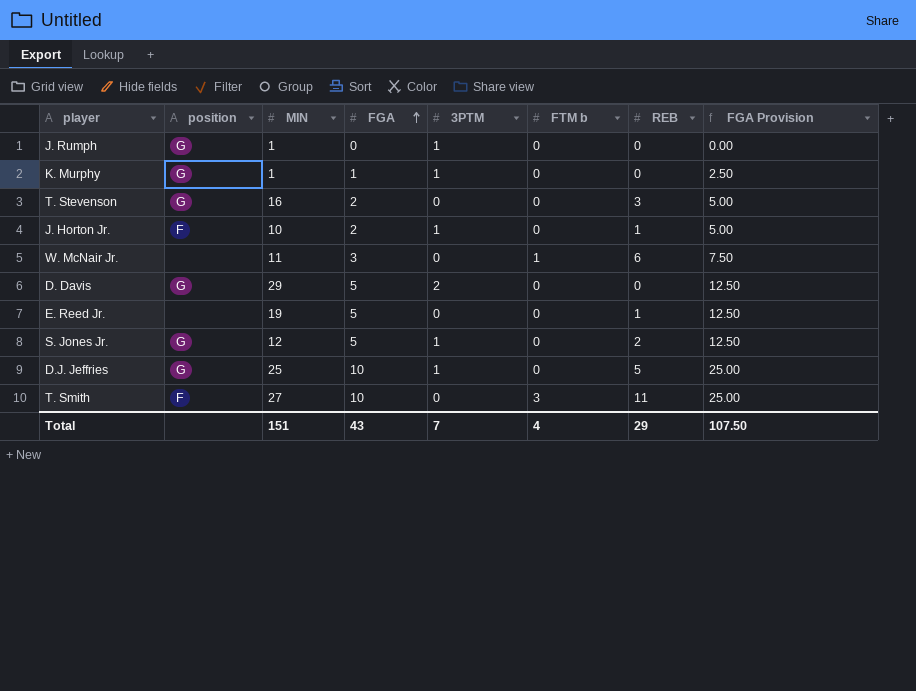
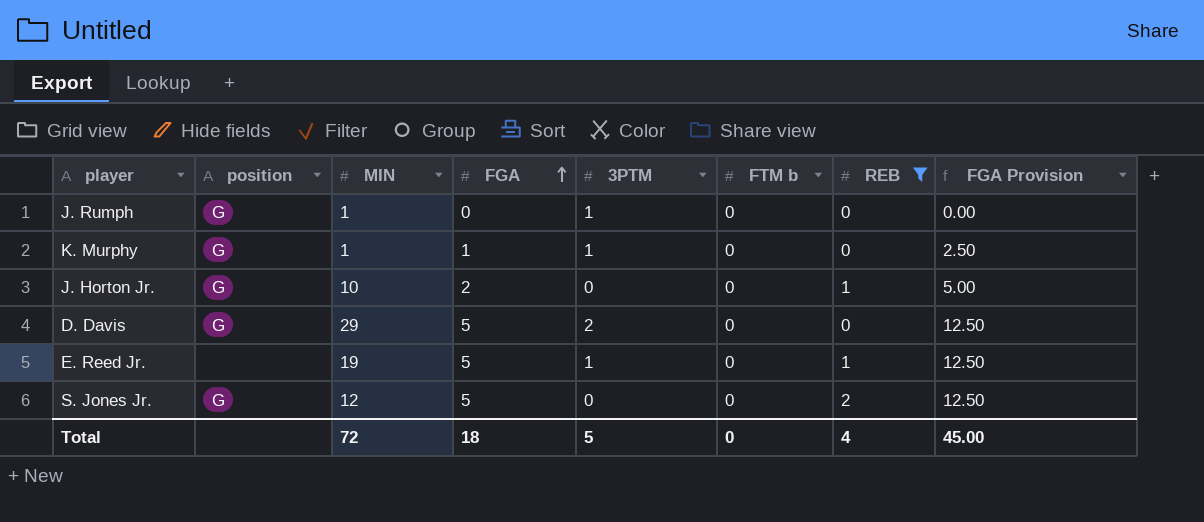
filter: none -> REB <= 2
J. Horton Jr. | position: F -> G
J. Horton Jr. | 3PTM: 1 -> 0
E. Reed Jr. | 3PTM: 0 -> 1
S. Jones Jr. | 3PTM: 1 -> 0
Total | MIN: 151 -> 72
Total | FGA: 43 -> 18
Total | 3PTM: 7 -> 5
Total | FTM b: 4 -> 0
Total | REB: 29 -> 4
Total | FGA Provision: 107.50 -> 45.00

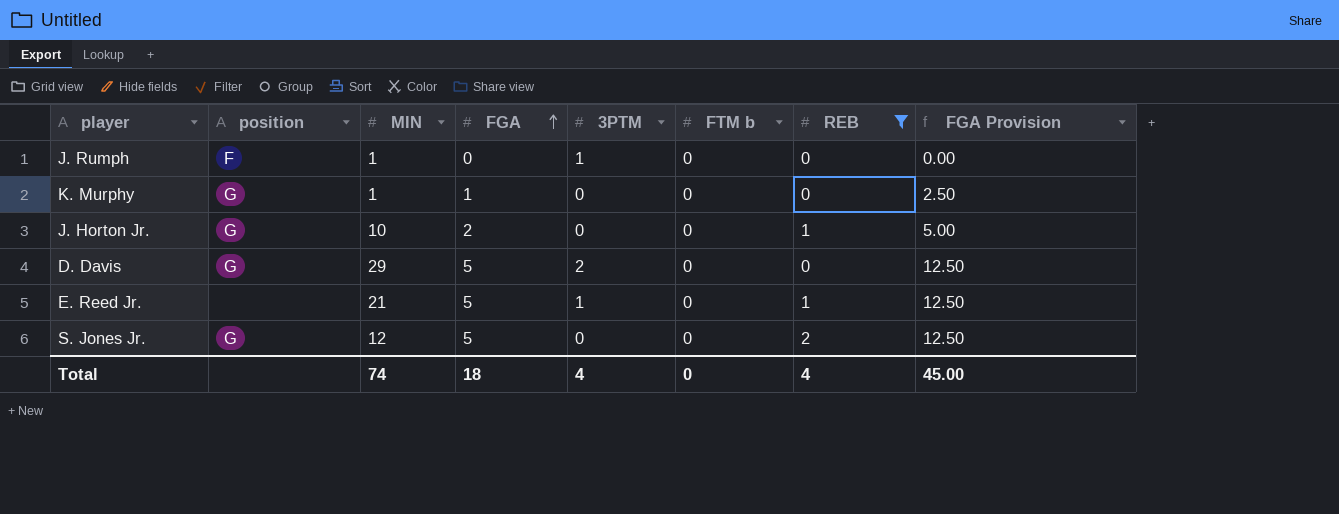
J. Rumph | position: G -> F
K. Murphy | 3PTM: 1 -> 0
E. Reed Jr. | MIN: 19 -> 21
Total | MIN: 72 -> 74
Total | 3PTM: 5 -> 4

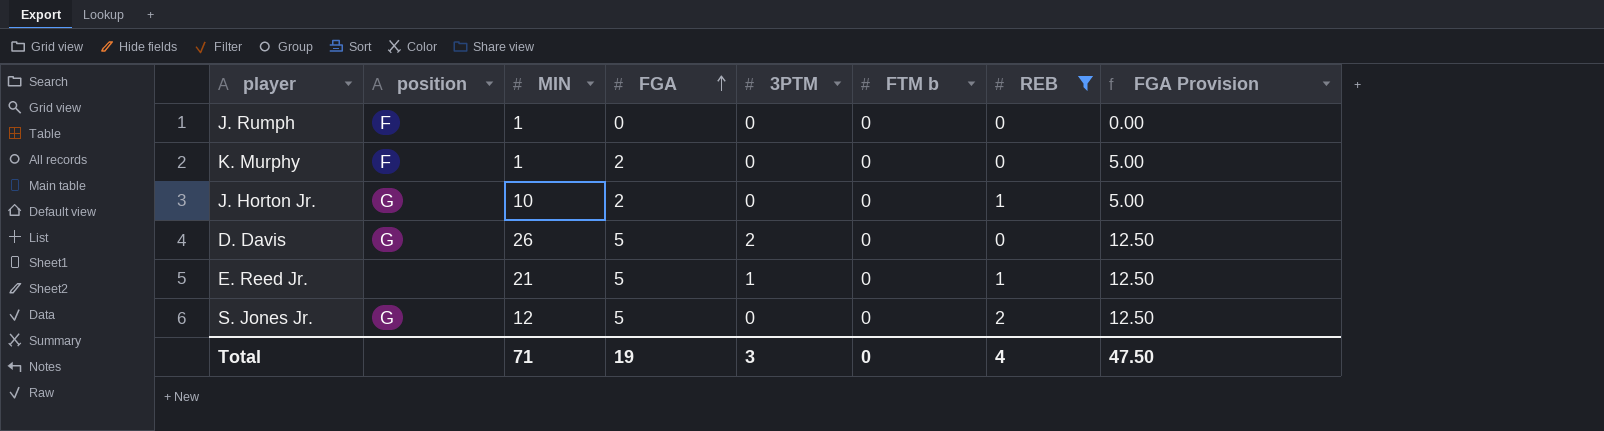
J. Rumph | 3PTM: 1 -> 0
K. Murphy | position: G -> F
K. Murphy | FGA: 1 -> 2
K. Murphy | FGA Provision: 2.50 -> 5.00
D. Davis | MIN: 29 -> 26
Total | MIN: 74 -> 71
Total | FGA: 18 -> 19
Total | 3PTM: 4 -> 3
Total | FGA Provision: 45.00 -> 47.50

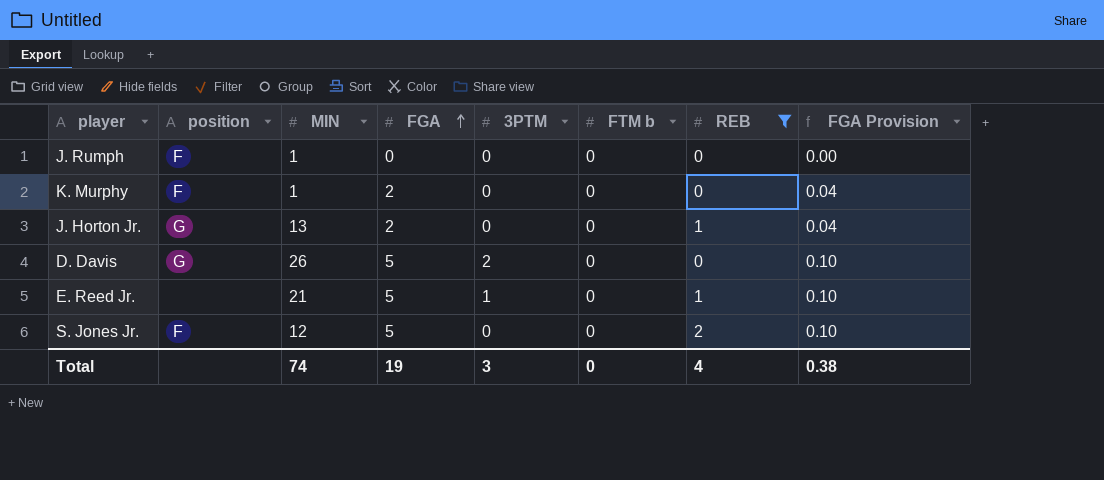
column FGA Provision | formula: [FGA] * 2.5 -> [FGA] * 0.02
J. Horton Jr. | MIN: 10 -> 13
S. Jones Jr. | position: G -> F
Total | MIN: 71 -> 74
Total | FGA Provision: 47.50 -> 0.38

